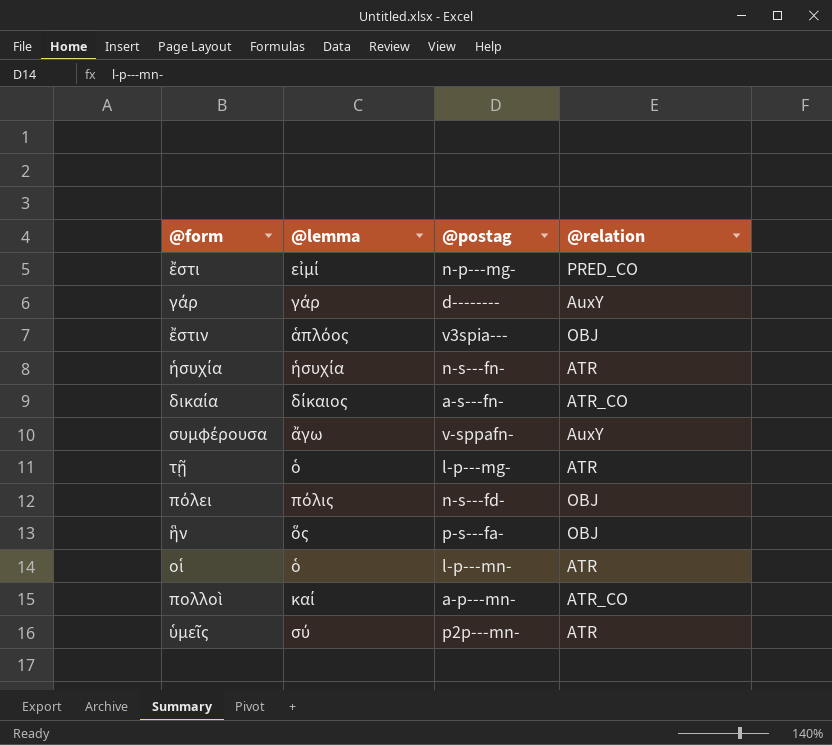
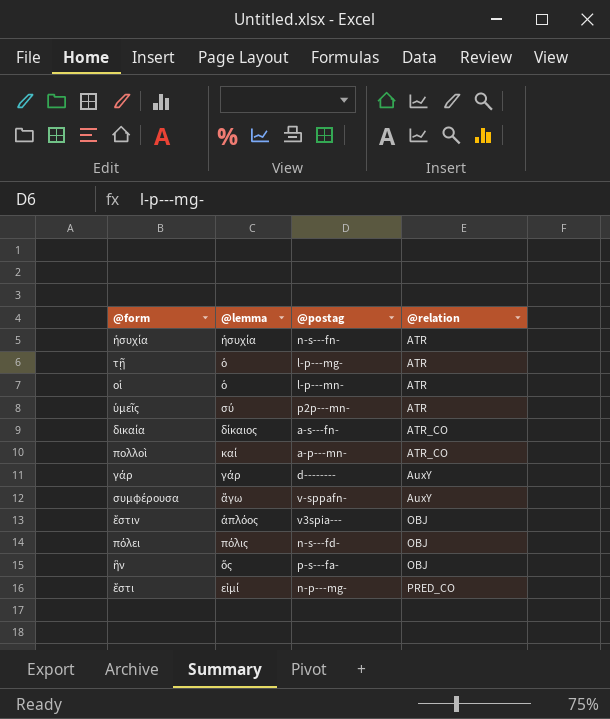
row order: none -> @relation ascending

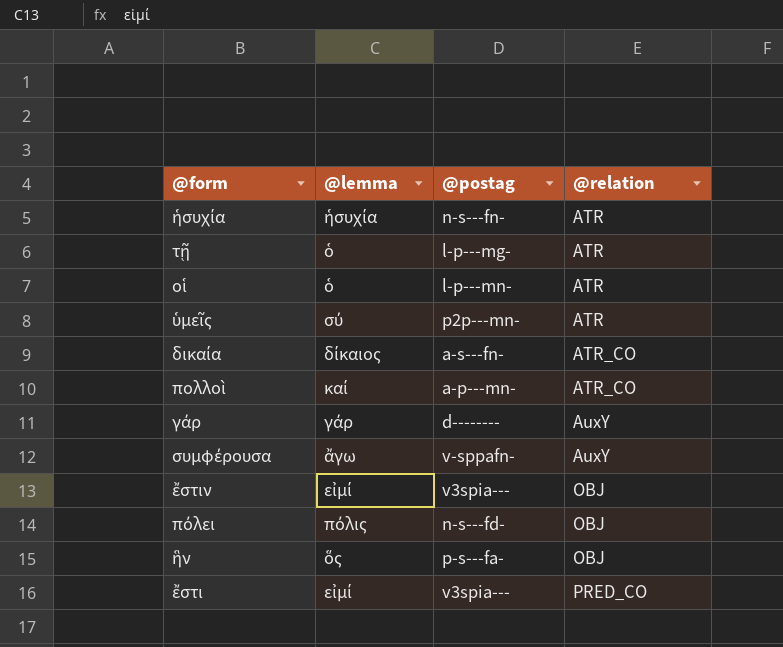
ἔστιν | @lemma: ἁπλόος -> εἰμί
ἔστι | @postag: n-p---mg- -> v3spia---

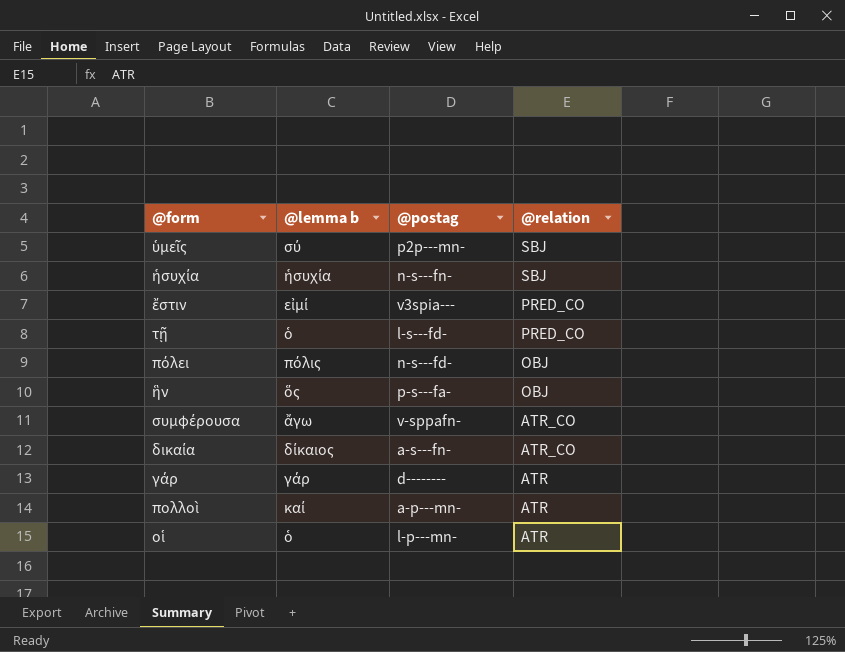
row order: @relation ascending -> @relation descending
column name: @lemma -> @lemma b
row ἔστι: εἰμί | v3spia--- | PRED_CO -> none
ὑμεῖς | @relation: ATR -> SBJ
ἡσυχία | @relation: ATR -> SBJ
ἔστιν | @relation: OBJ -> PRED_CO
τῇ | @postag: l-p---mg- -> l-s---fd-
τῇ | @relation: ATR -> PRED_CO
συμφέρουσα | @relation: AuxY -> ATR_CO
γάρ | @relation: AuxY -> ATR
πολλοὶ | @relation: ATR_CO -> ATR

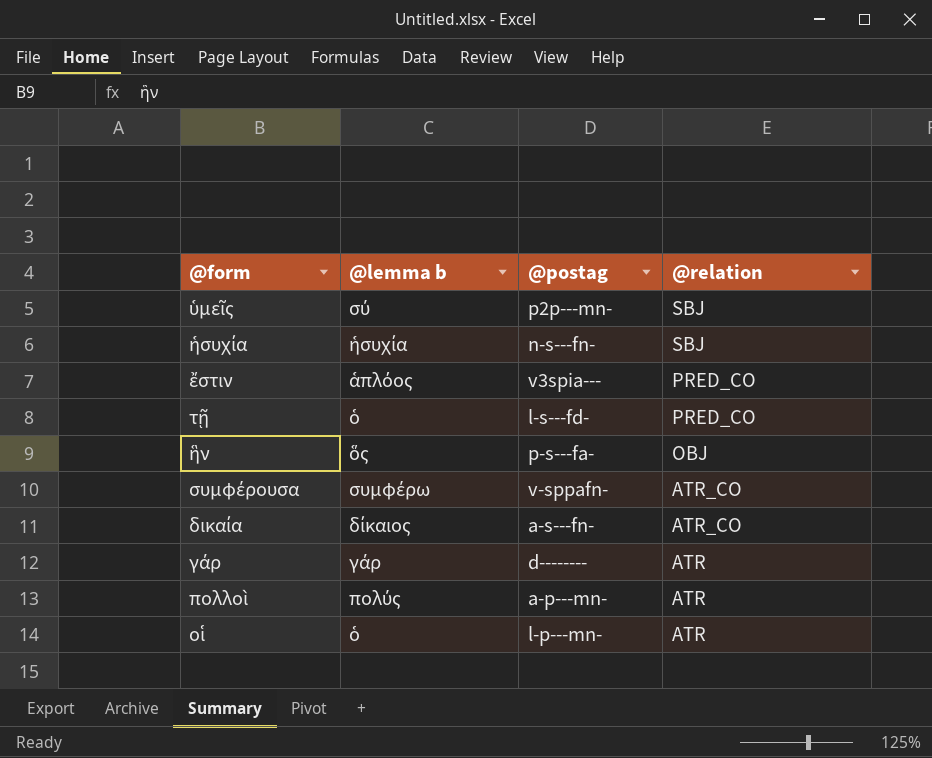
row πόλει: πόλις | n-s---fd- | OBJ -> none
ἔστιν | @lemma b: εἰμί -> ἁπλόος
συμφέρουσα | @lemma b: ἄγω -> συμφέρω
πολλοὶ | @lemma b: καί -> πολύς

